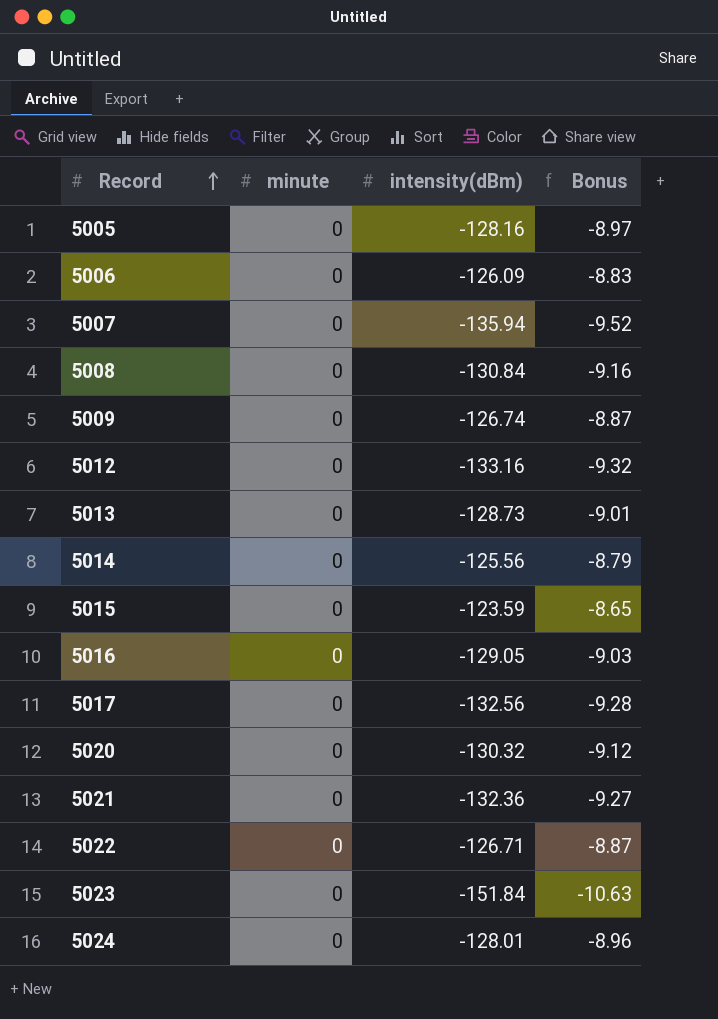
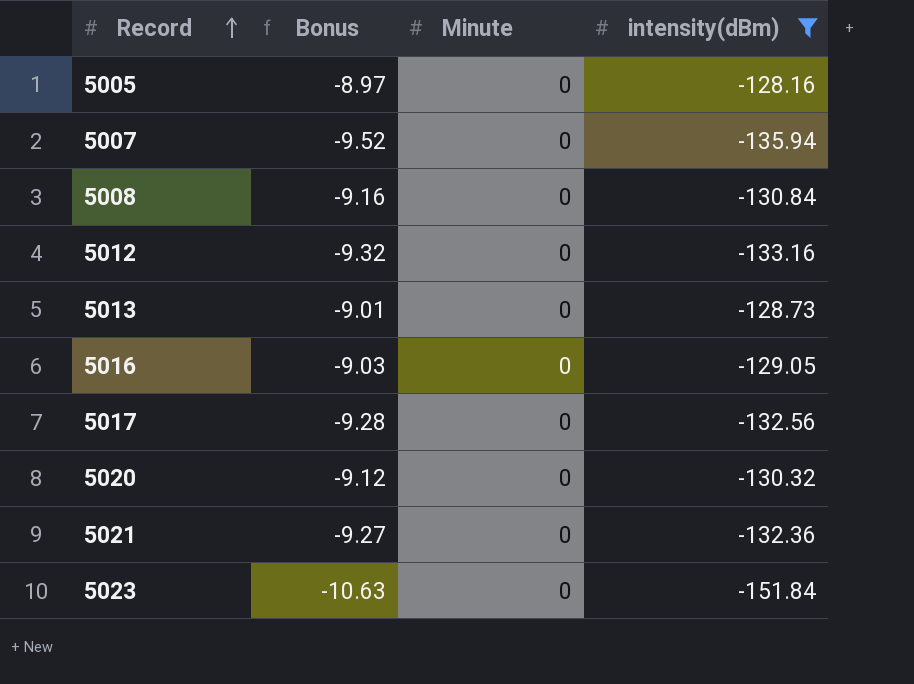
filter: none -> intensity(dBm) <= -128.16
column Bonus | position: 4 -> 2
column name: minute -> Minute

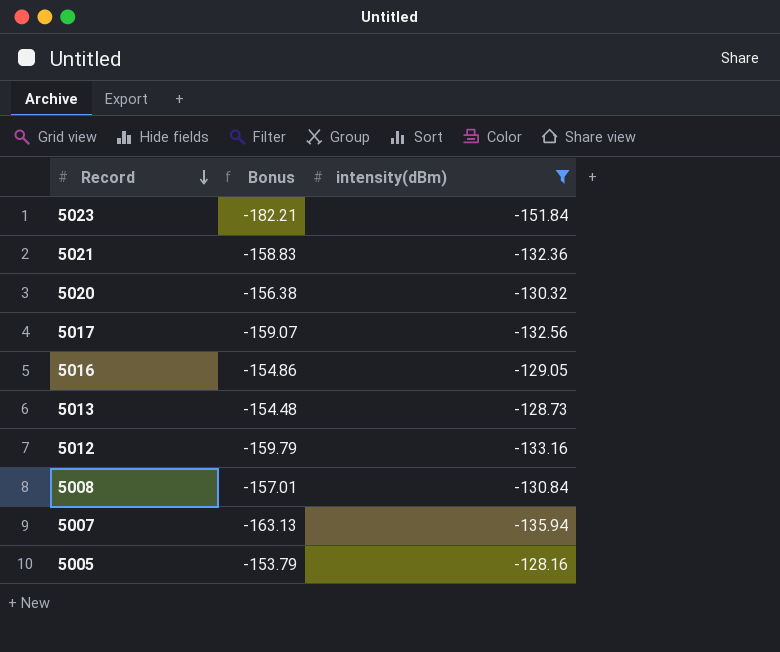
row order: Record ascending -> Record descending
column Minute | position: 3 -> none
column Bonus | formula: [intensity(dBm)] * 0.07 -> [intensity(dBm)] * 1.2

